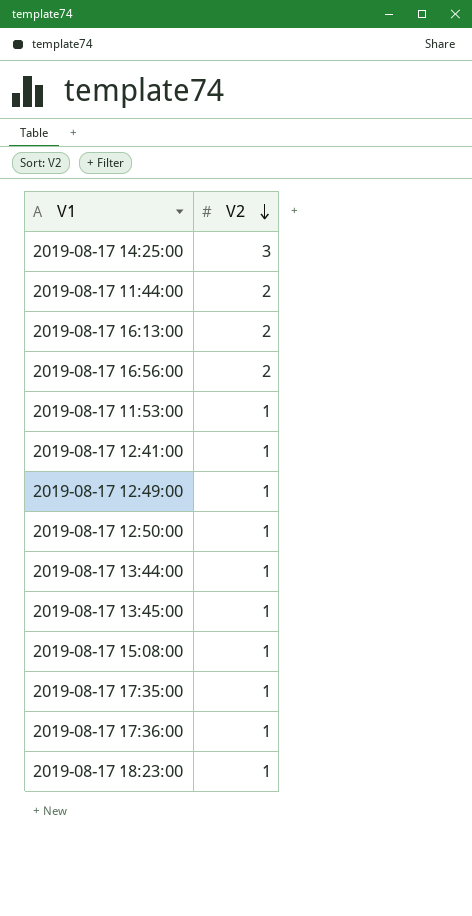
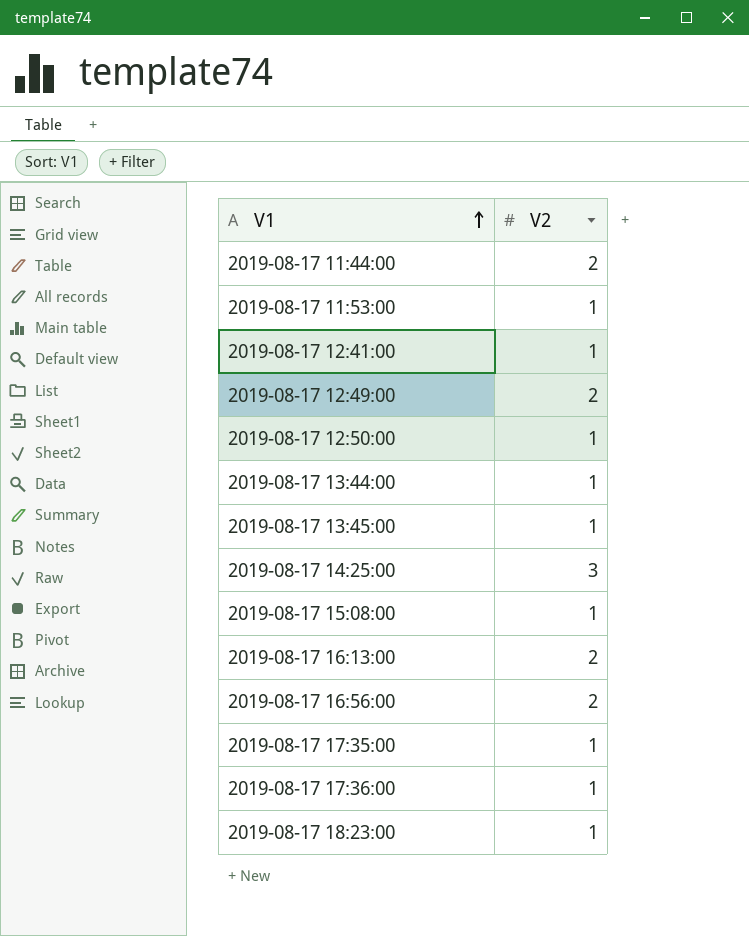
row order: V2 descending -> V1 ascending
2019-08-17 12:49:00 | V2: 1 -> 2

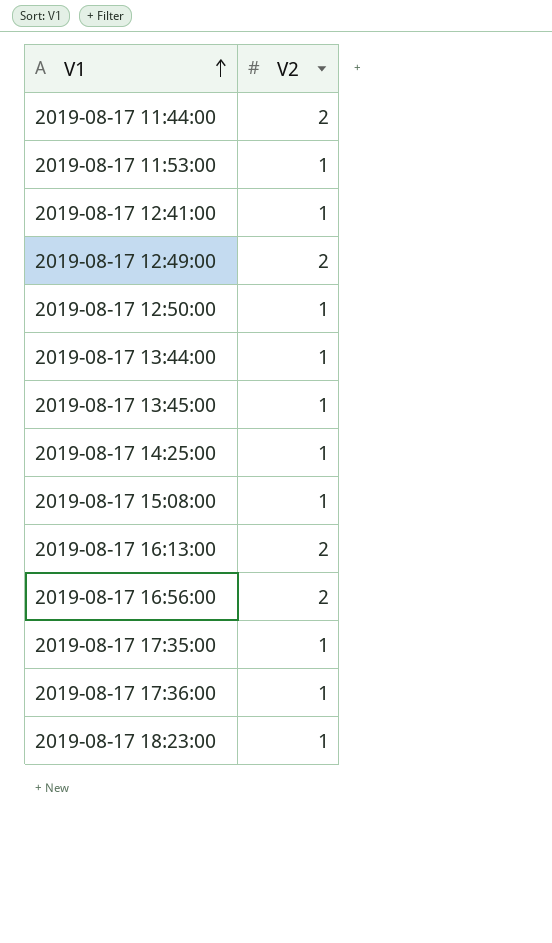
2019-08-17 14:25:00 | V2: 3 -> 1

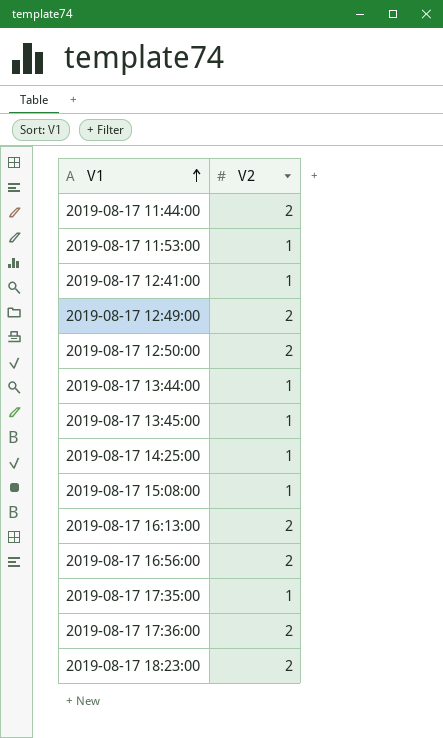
2019-08-17 12:50:00 | V2: 1 -> 2
2019-08-17 17:36:00 | V2: 1 -> 2
2019-08-17 18:23:00 | V2: 1 -> 2

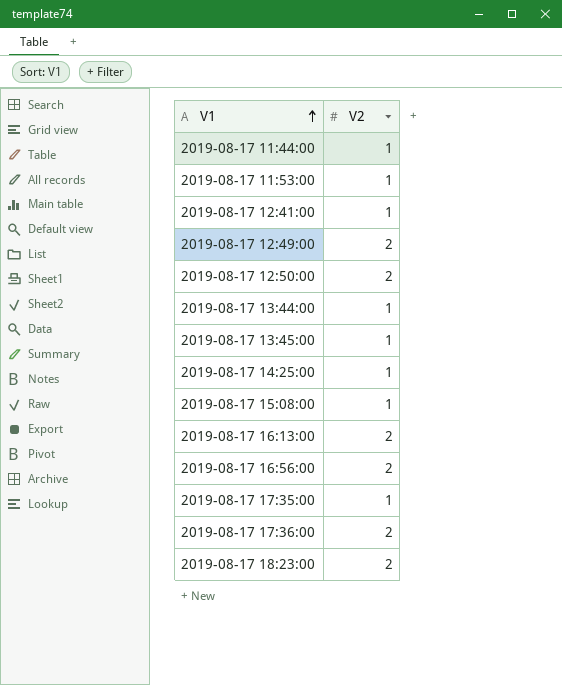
2019-08-17 11:44:00 | V2: 2 -> 1

